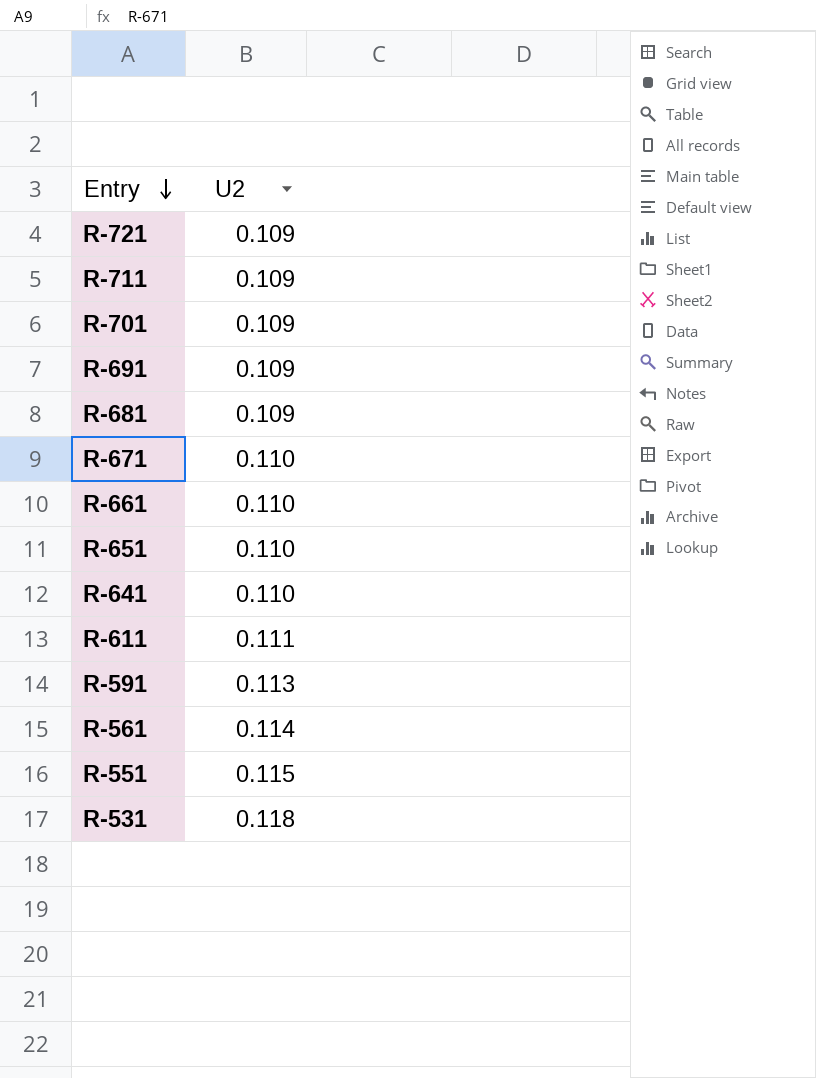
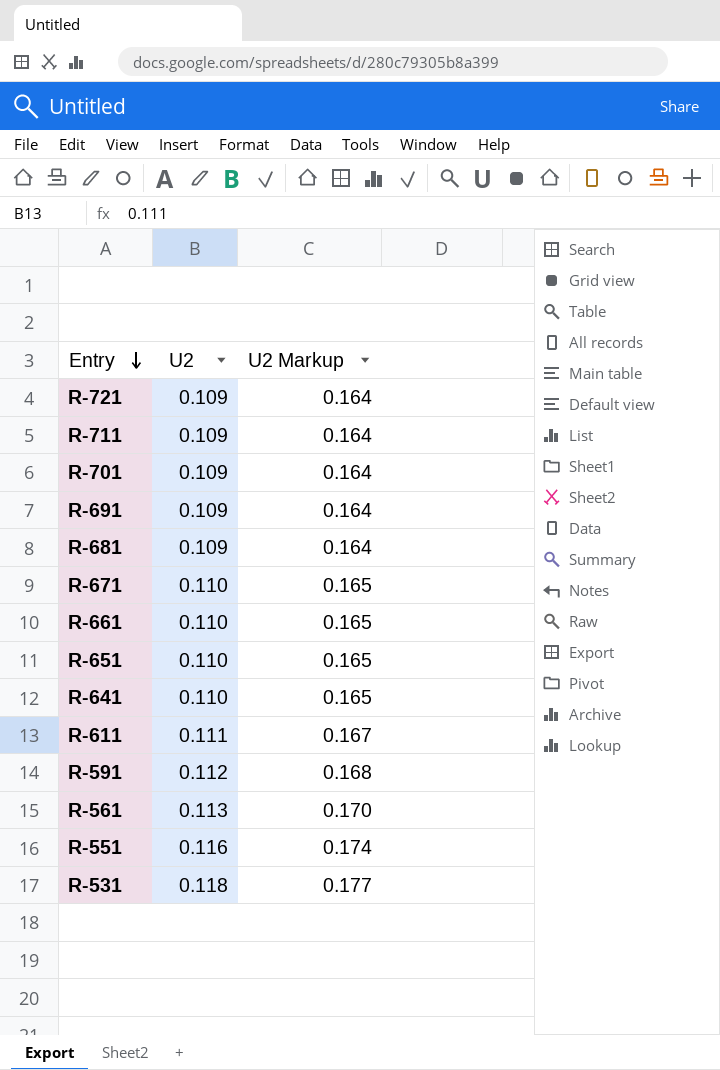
column U2 Markup | formula: none -> [U2] * 1.5
R-591 | U2: 0.113 -> 0.112
R-561 | U2: 0.114 -> 0.113
R-551 | U2: 0.115 -> 0.116

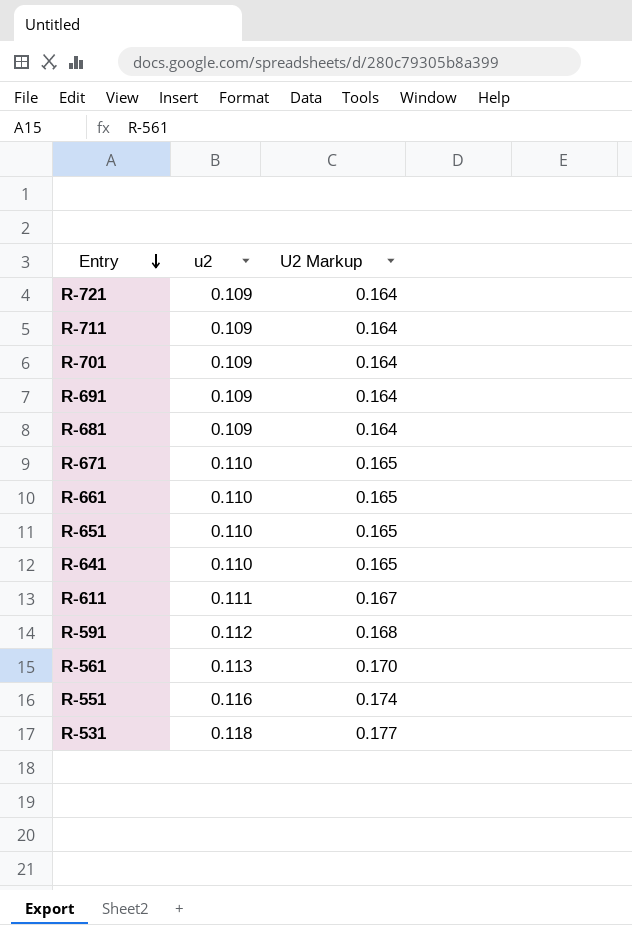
column name: U2 -> u2

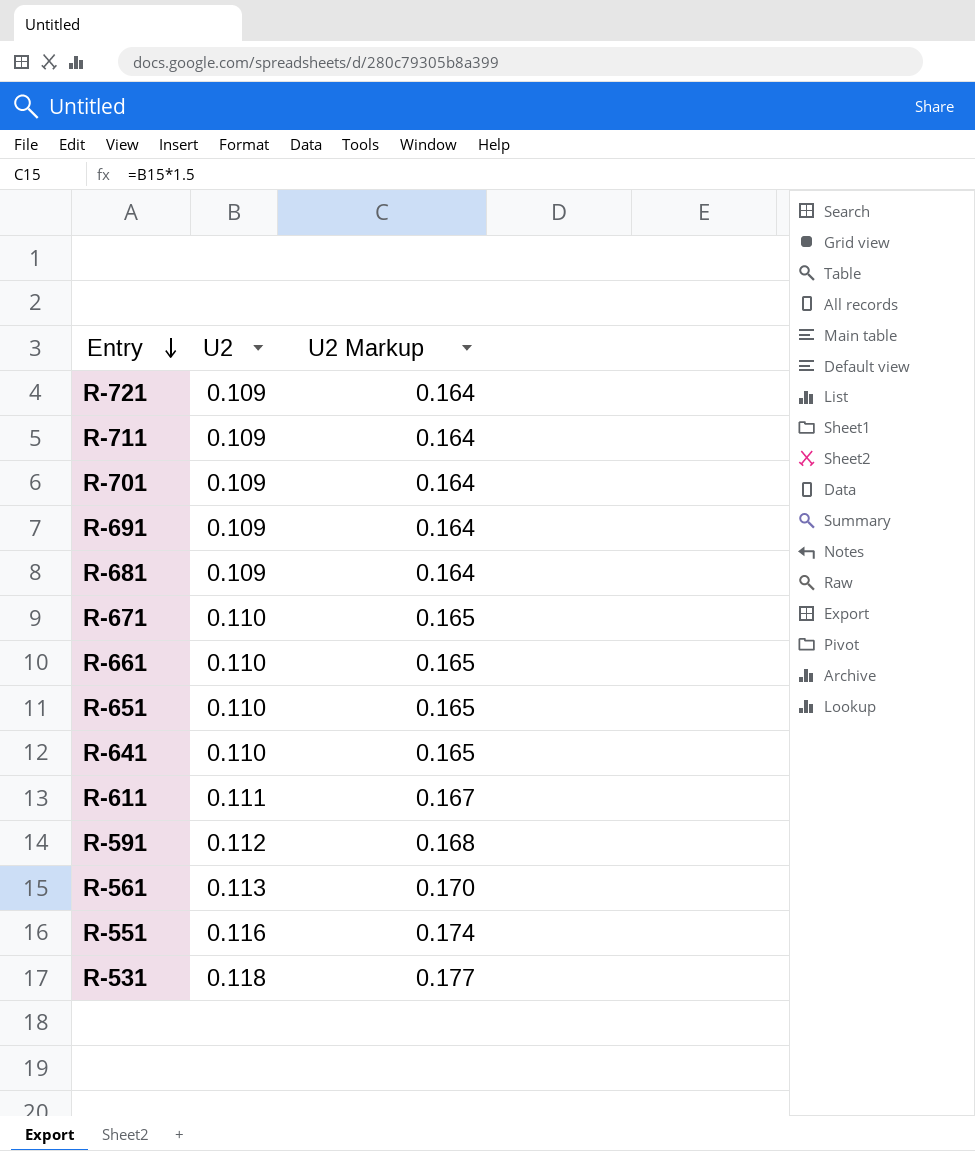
column name: u2 -> U2

